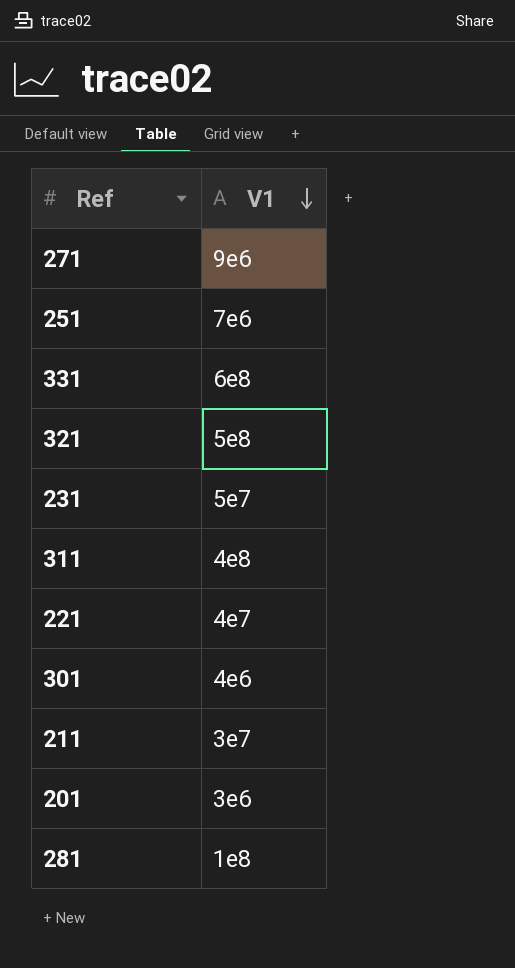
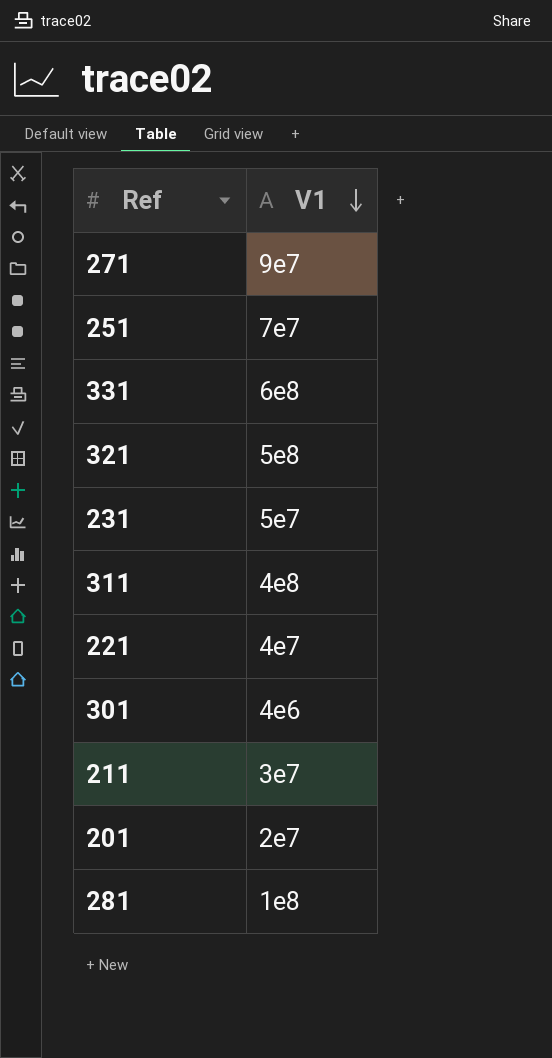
271 | V1: 9e6 -> 9e7
251 | V1: 7e6 -> 7e7
201 | V1: 3e6 -> 2e7

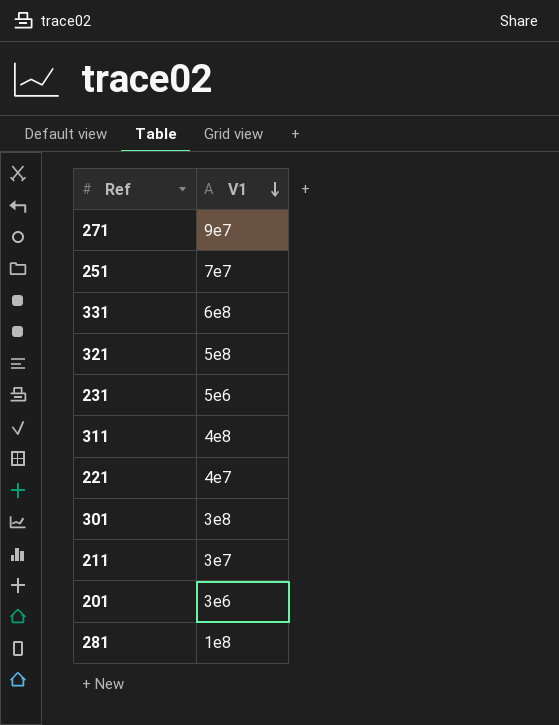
231 | V1: 5e7 -> 5e6
301 | V1: 4e6 -> 3e8
201 | V1: 2e7 -> 3e6

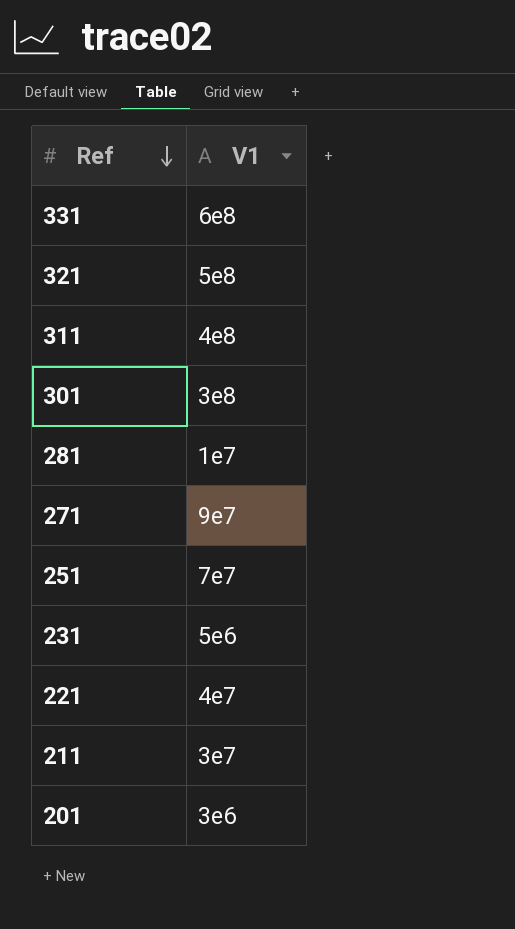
row order: V1 descending -> Ref descending
281 | V1: 1e8 -> 1e7

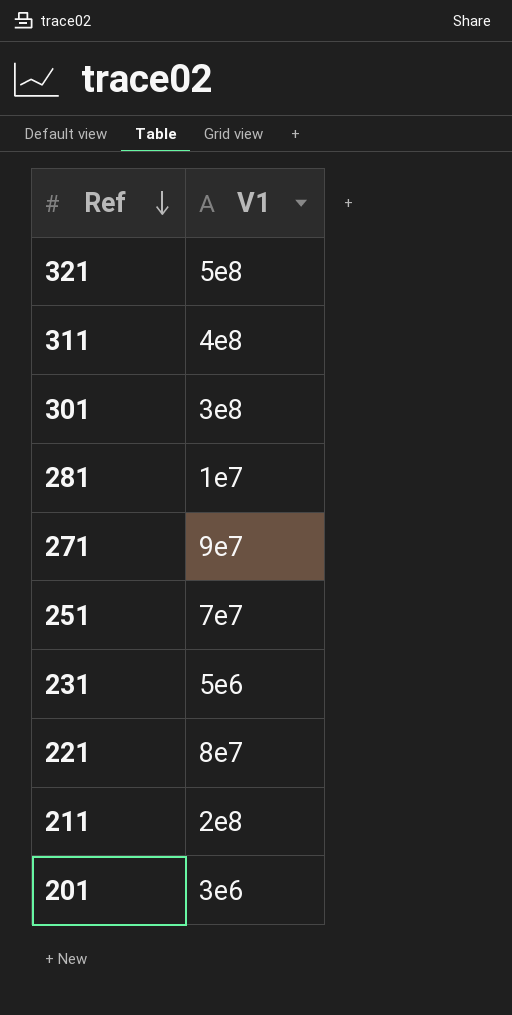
row 331: 6e8 -> none
221 | V1: 4e7 -> 8e7
211 | V1: 3e7 -> 2e8

